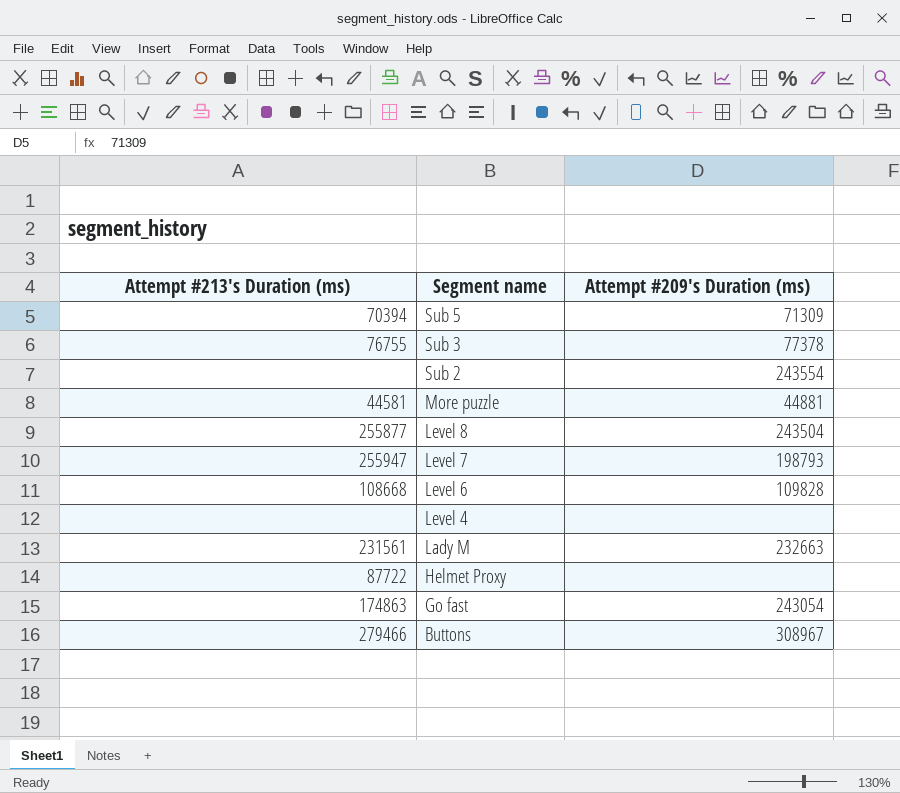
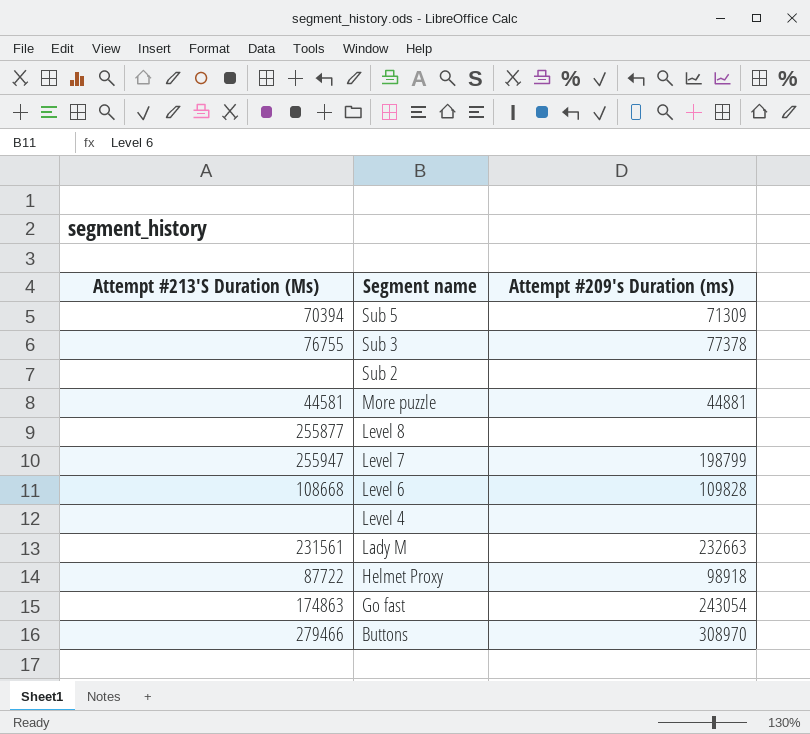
column name: Attempt #213's Duration (ms) -> Attempt #213'S Duration (Ms)
Sub 2 | Attempt #209's Duration (ms): 243554 -> none
Level 8 | Attempt #209's Duration (ms): 243504 -> none
Level 7 | Attempt #209's Duration (ms): 198793 -> 198799
Helmet Proxy | Attempt #209's Duration (ms): none -> 98918
Buttons | Attempt #209's Duration (ms): 308967 -> 308970

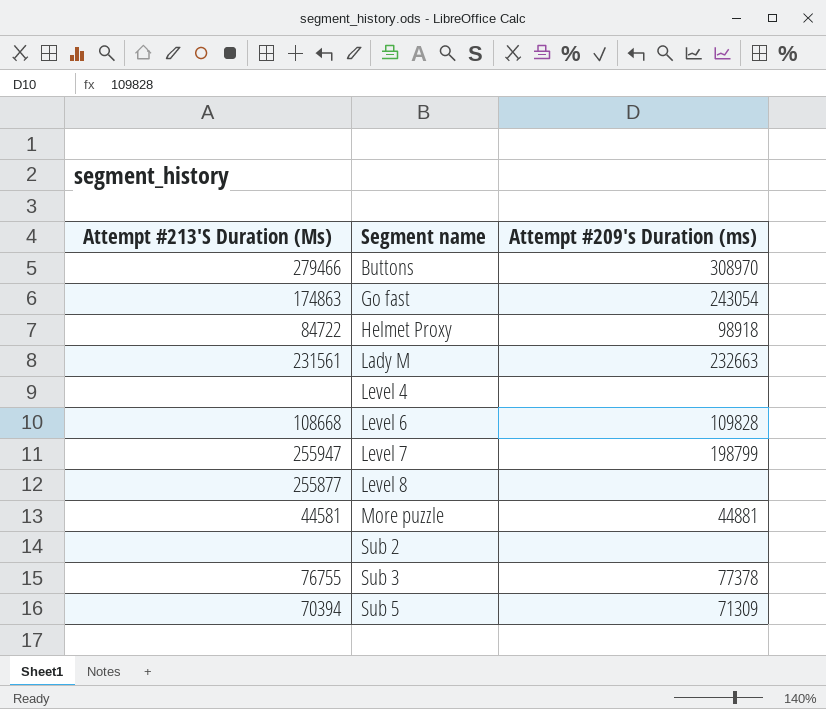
row order: Segment name descending -> Segment name ascending
Helmet Proxy | Attempt #213'S Duration (Ms): 87722 -> 84722

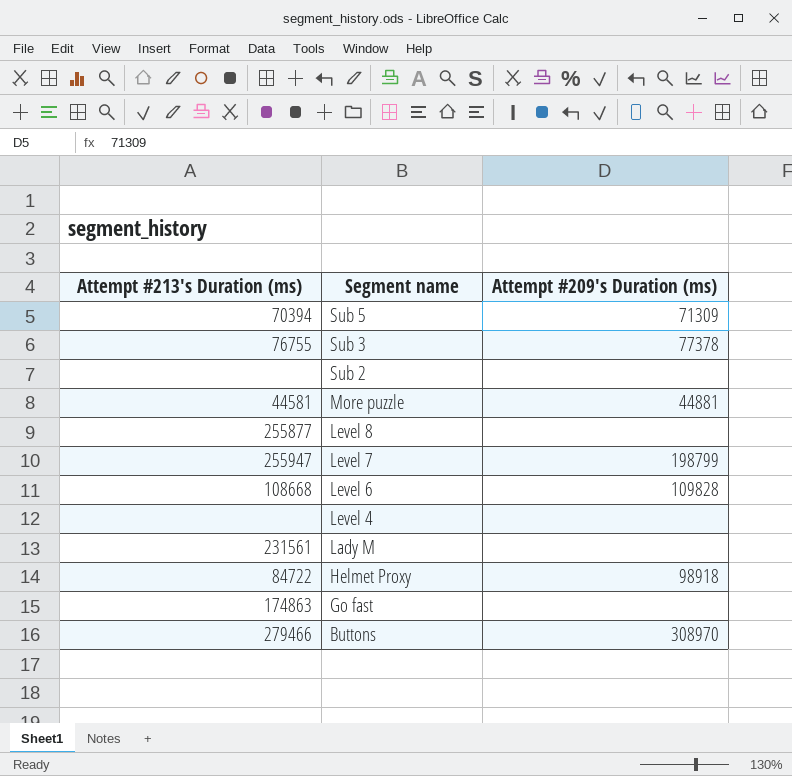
row order: Segment name ascending -> Segment name descending
column name: Attempt #213'S Duration (Ms) -> Attempt #213's Duration (ms)
Lady M | Attempt #209's Duration (ms): 232663 -> none
Go fast | Attempt #209's Duration (ms): 243054 -> none

